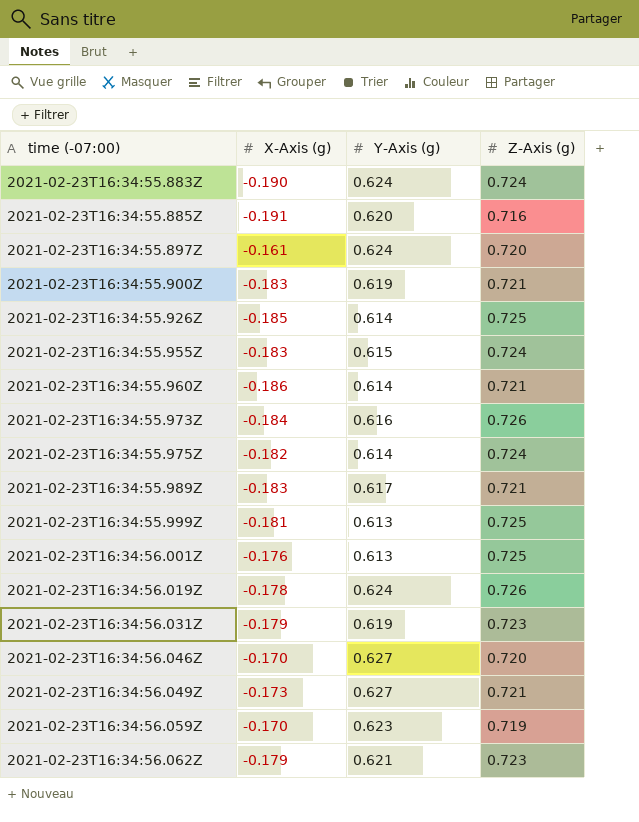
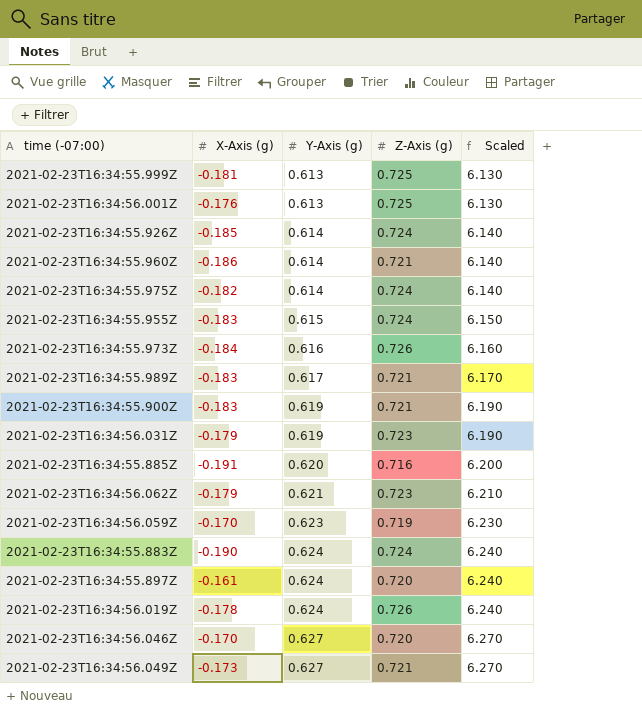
row order: time (-07:00) ascending -> Y-Axis (g) ascending
column Scaled | formula: none -> [Y-Axis (g)] * 10
2021-02-23T16:34:55.926Z | Z-Axis (g): 0.725 -> 0.724

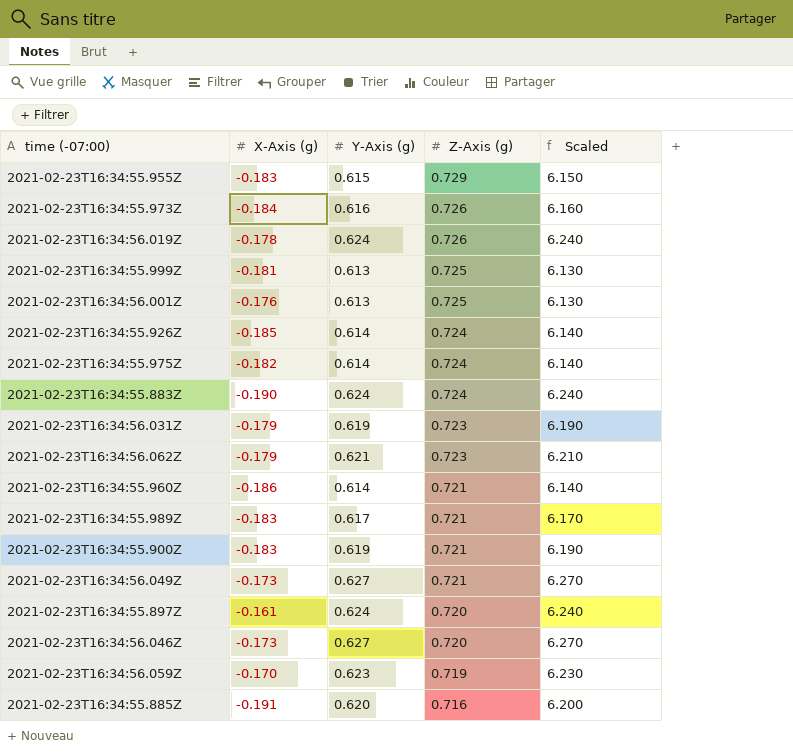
row order: Y-Axis (g) ascending -> Z-Axis (g) descending
2021-02-23T16:34:55.955Z | Z-Axis (g): 0.724 -> 0.729
2021-02-23T16:34:56.046Z | X-Axis (g): -0.170 -> -0.173

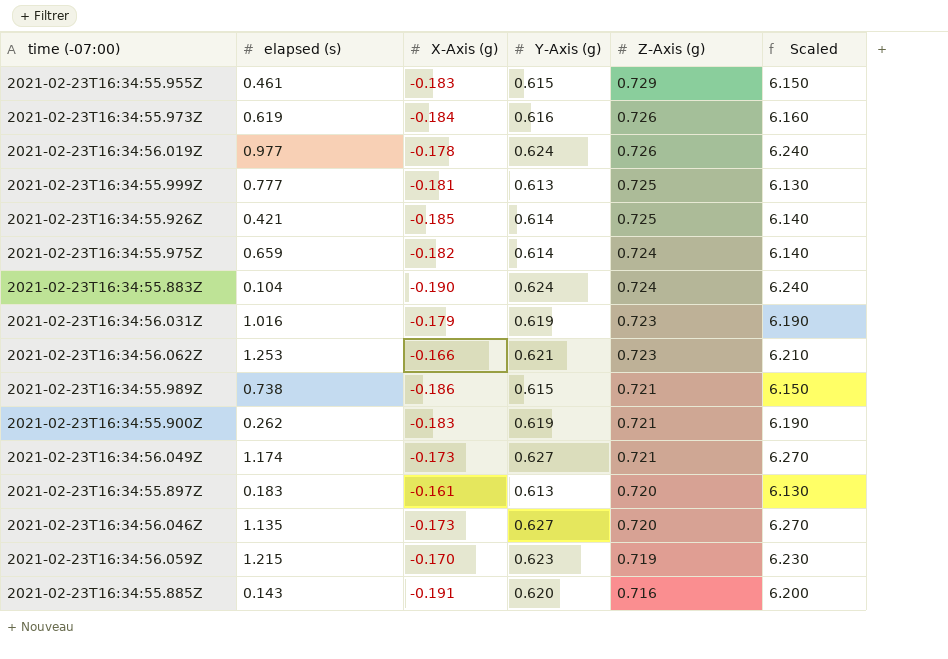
column elapsed (s) | position: none -> 2
row 2021-02-23T16:34:56.001Z: -0.176 | 0.613 | 0.725 | 6.130 -> none
row 2021-02-23T16:34:55.960Z: -0.186 | 0.614 | 0.721 | 6.140 -> none
2021-02-23T16:34:55.926Z | Z-Axis (g): 0.724 -> 0.725
2021-02-23T16:34:56.062Z | X-Axis (g): -0.179 -> -0.166
2021-02-23T16:34:55.989Z | X-Axis (g): -0.183 -> -0.186
2021-02-23T16:34:55.989Z | Y-Axis (g): 0.617 -> 0.615
2021-02-23T16:34:55.989Z | Scaled: 6.170 -> 6.150
2021-02-23T16:34:55.897Z | Y-Axis (g): 0.624 -> 0.613
2021-02-23T16:34:55.897Z | Scaled: 6.240 -> 6.130

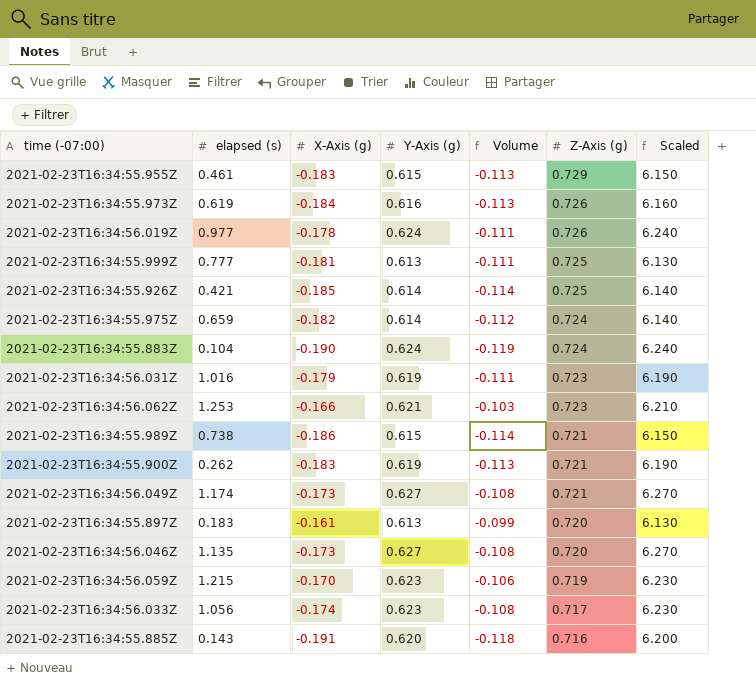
column Volume | formula: none -> [X-Axis (g)] * [Y-Axis (g)]
row 2021-02-23T16:34:56.033Z: none -> 1.056 | -0.174 | 0.623 | -0.108 | 0.717 | 6.230

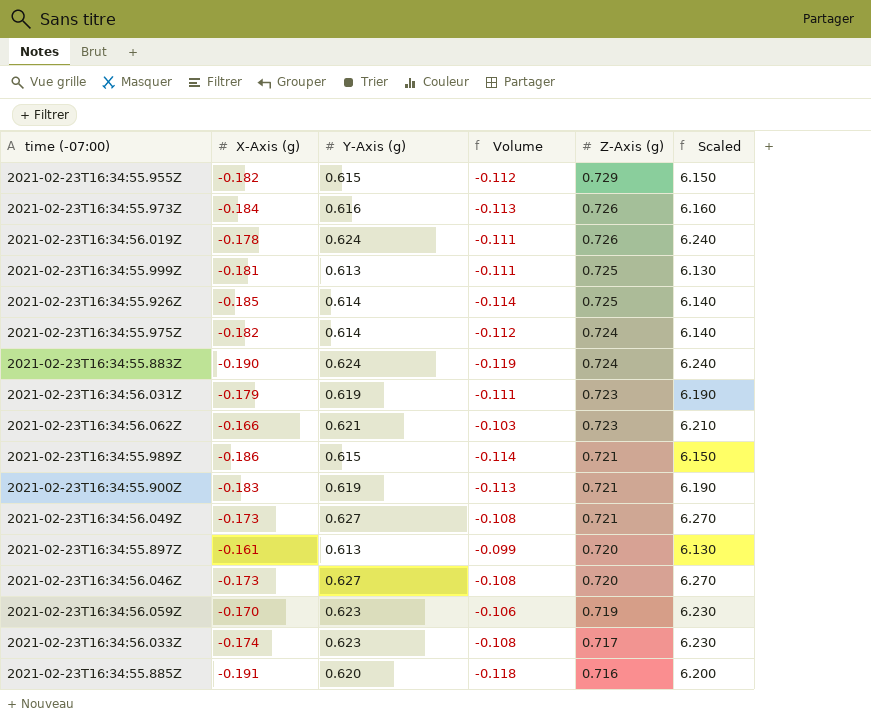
column elapsed (s) | position: 2 -> none
2021-02-23T16:34:55.955Z | X-Axis (g): -0.183 -> -0.182
2021-02-23T16:34:55.955Z | Volume: -0.113 -> -0.112

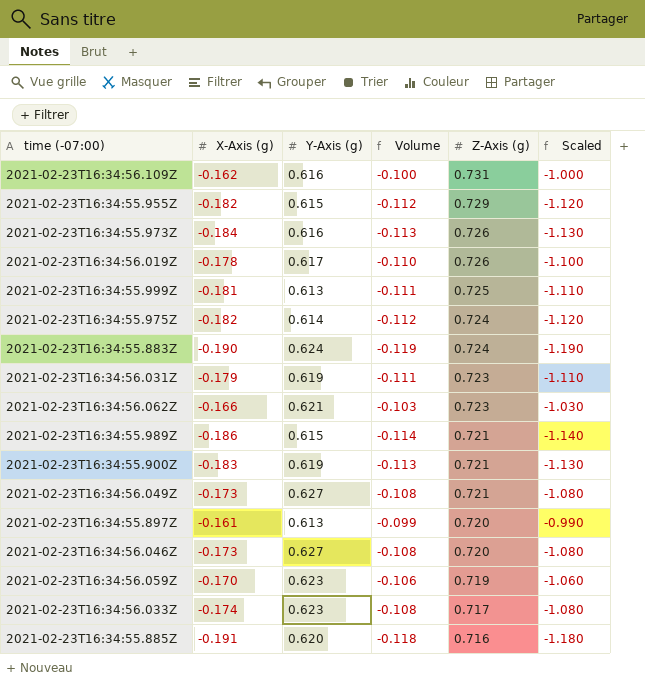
column Scaled | formula: [Y-Axis (g)] * 10 -> [Volume] * 10
row 2021-02-23T16:34:55.926Z: -0.185 | 0.614 | -0.114 | 0.725 | 6.140 -> none
row 2021-02-23T16:34:56.109Z: none -> -0.162 | 0.616 | -0.100 | 0.731 | -1.000
2021-02-23T16:34:56.019Z | Y-Axis (g): 0.624 -> 0.617
2021-02-23T16:34:56.019Z | Volume: -0.111 -> -0.110

